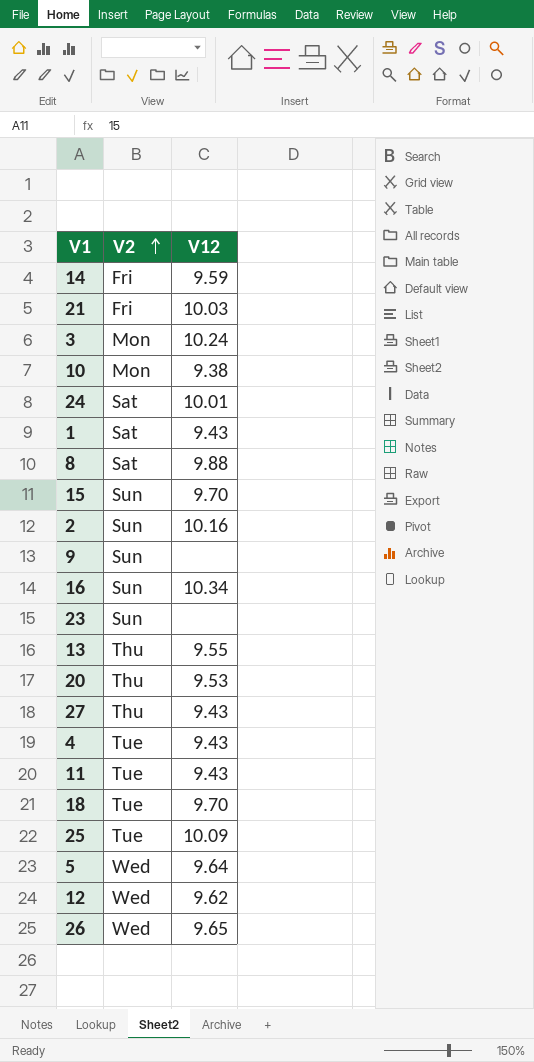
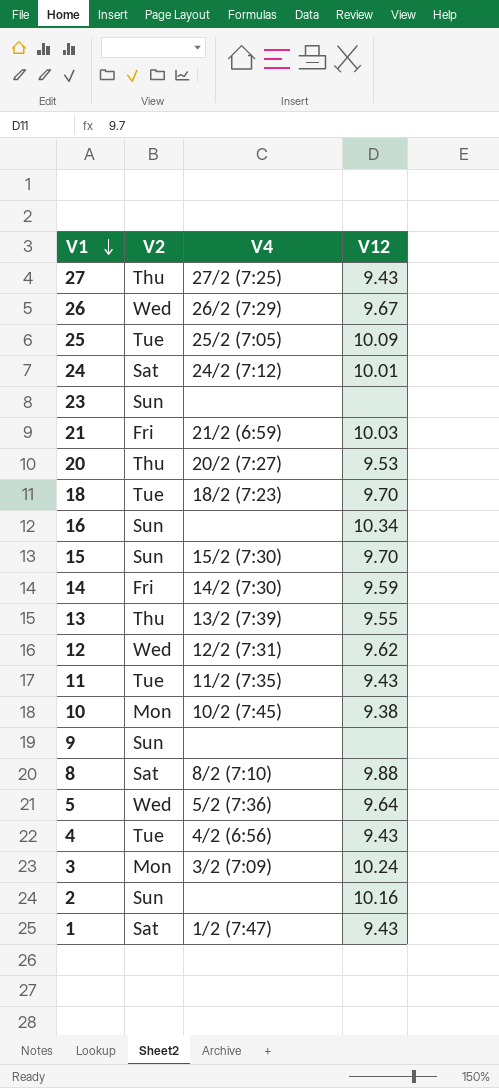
row order: V2 ascending -> V1 descending
column V4 | position: none -> 3
26 | V12: 9.65 -> 9.67

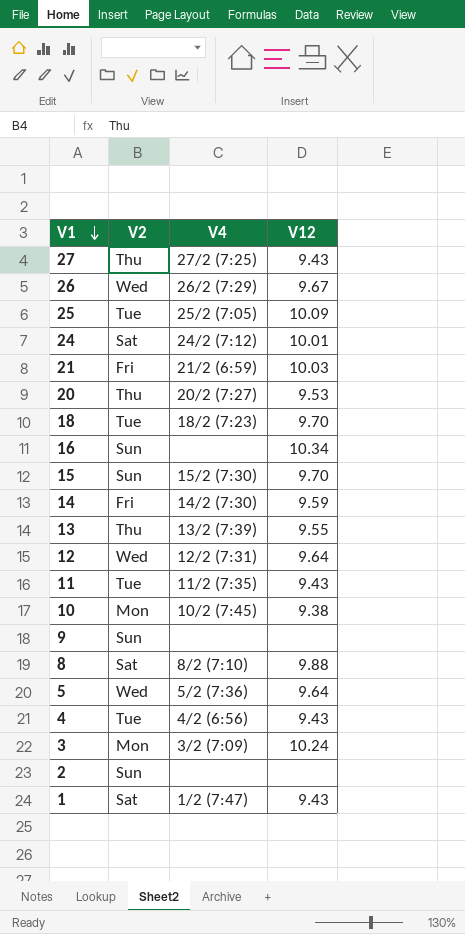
row 23: Sun | none | none -> none
12 | V12: 9.62 -> 9.64
2 | V12: 10.16 -> none

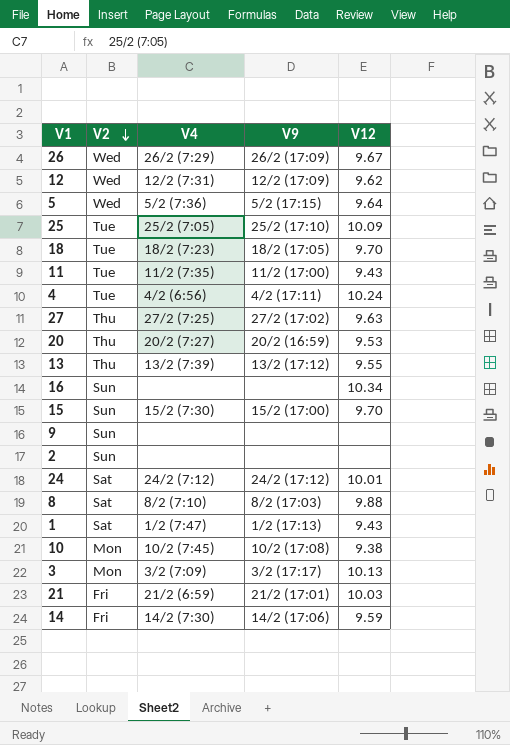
row order: V1 descending -> V2 descending
column V9 | position: none -> 4
12 | V12: 9.64 -> 9.62
4 | V12: 9.43 -> 10.24
27 | V12: 9.43 -> 9.63
3 | V12: 10.24 -> 10.13

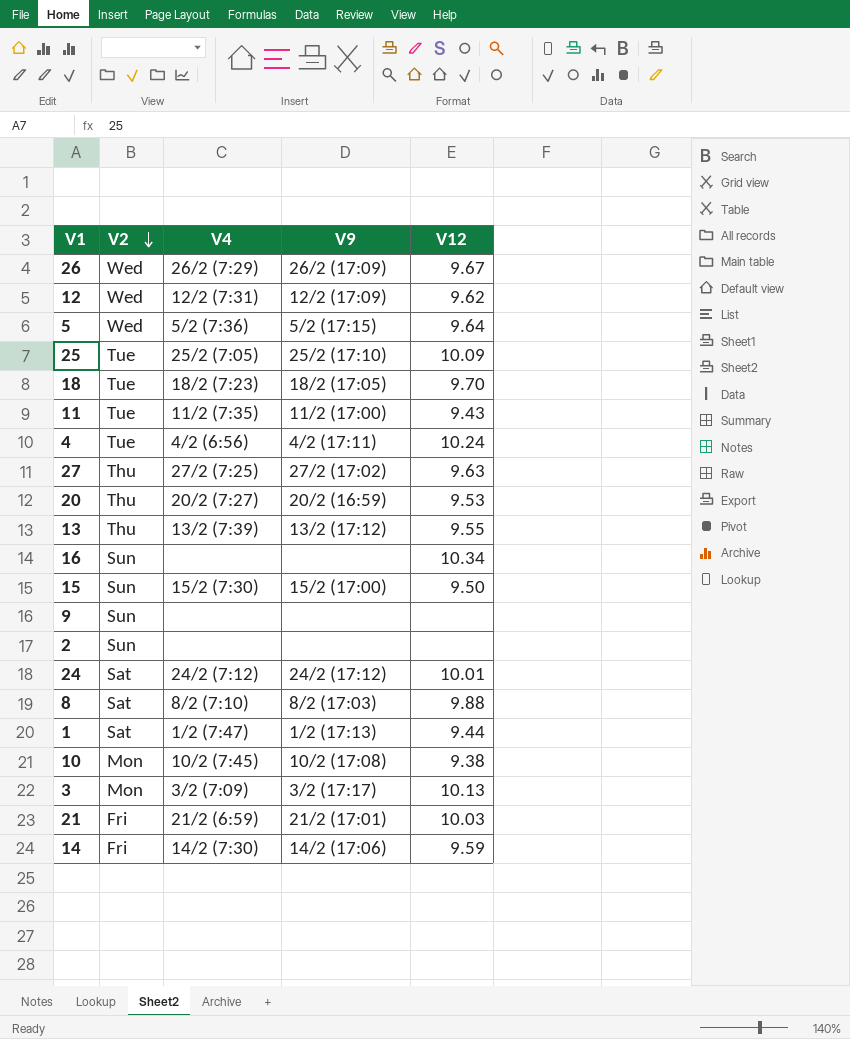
15 | V12: 9.70 -> 9.50
1 | V12: 9.43 -> 9.44

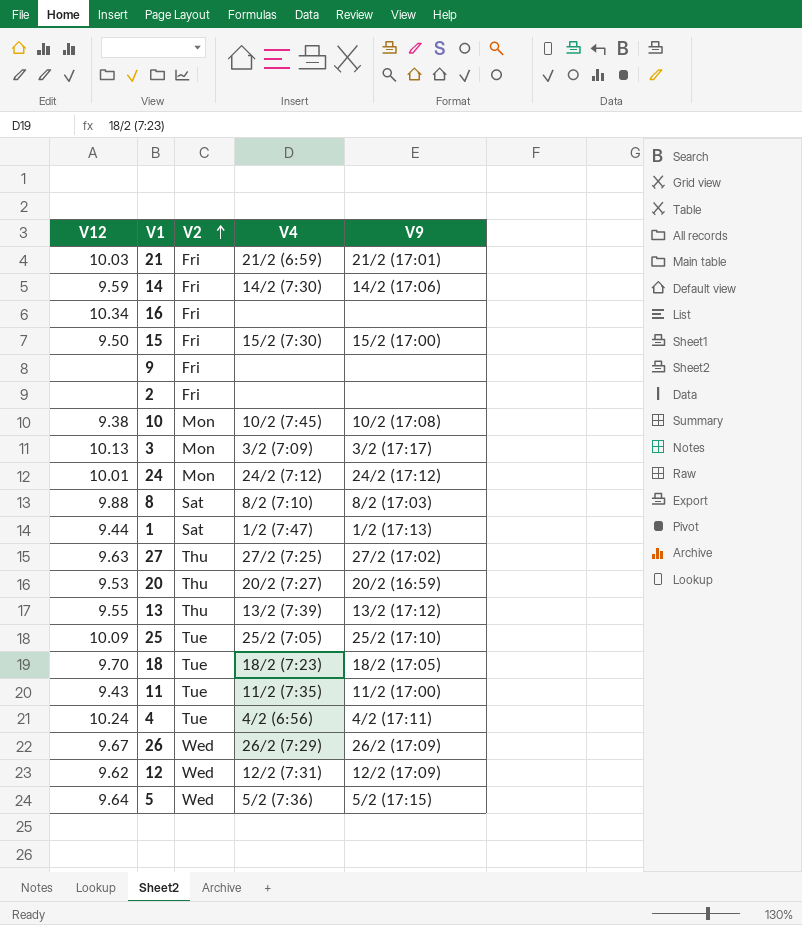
row order: V2 descending -> V2 ascending
column V12 | position: 5 -> 1
16 | V2: Sun -> Fri
15 | V2: Sun -> Fri
9 | V2: Sun -> Fri
2 | V2: Sun -> Fri
24 | V2: Sat -> Mon

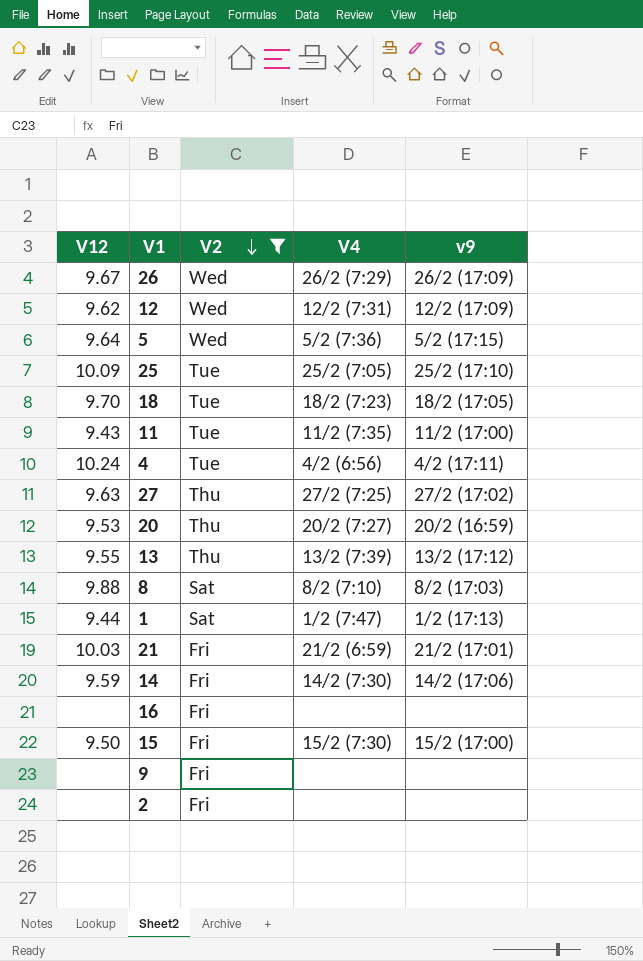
filter: none -> V2 != Mon
row order: V2 ascending -> V2 descending
column name: V9 -> v9
16 | V12: 10.34 -> none

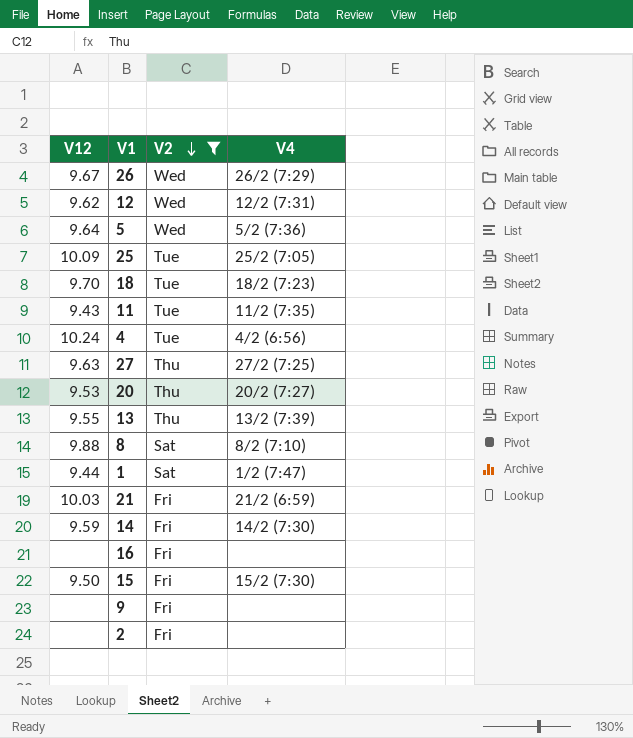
column v9 | position: 5 -> none

